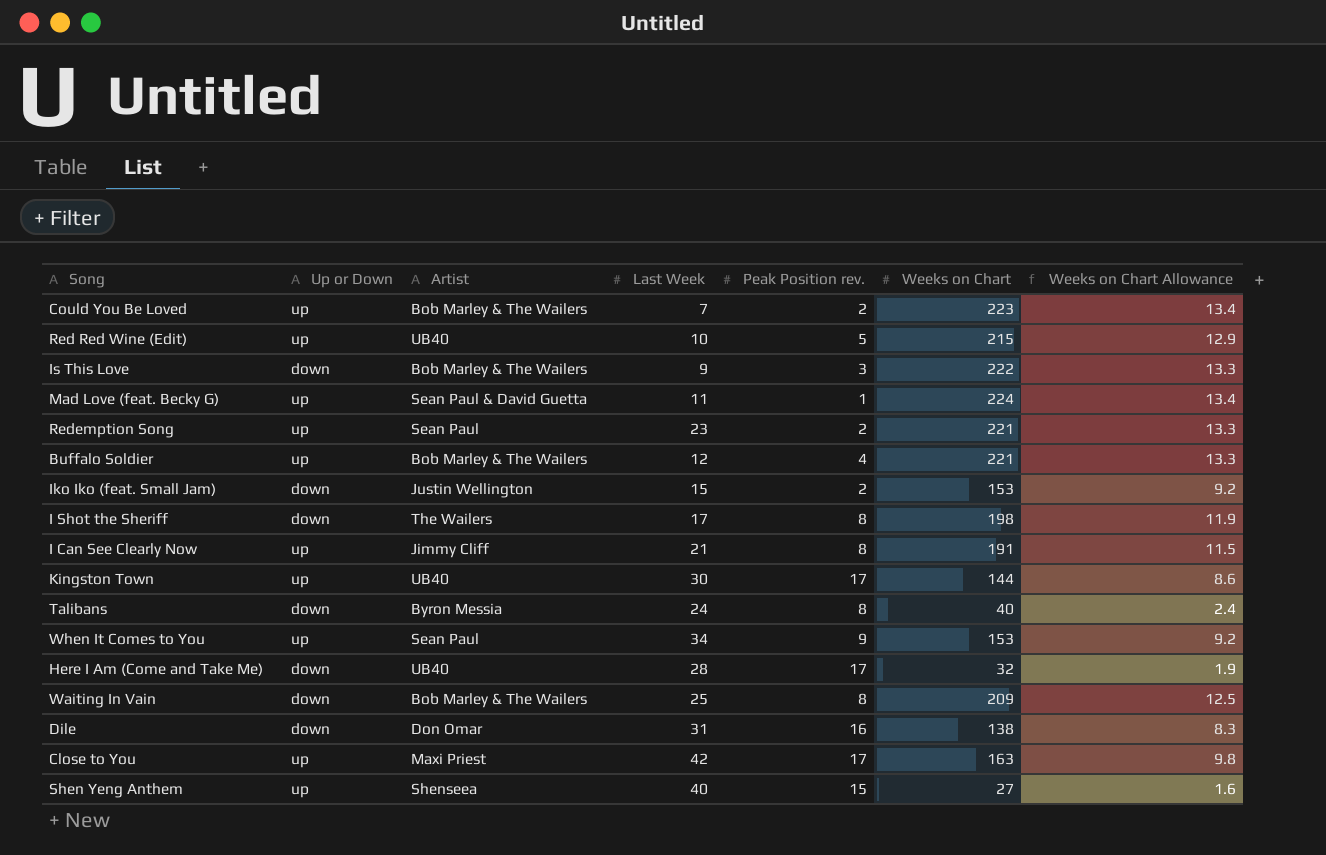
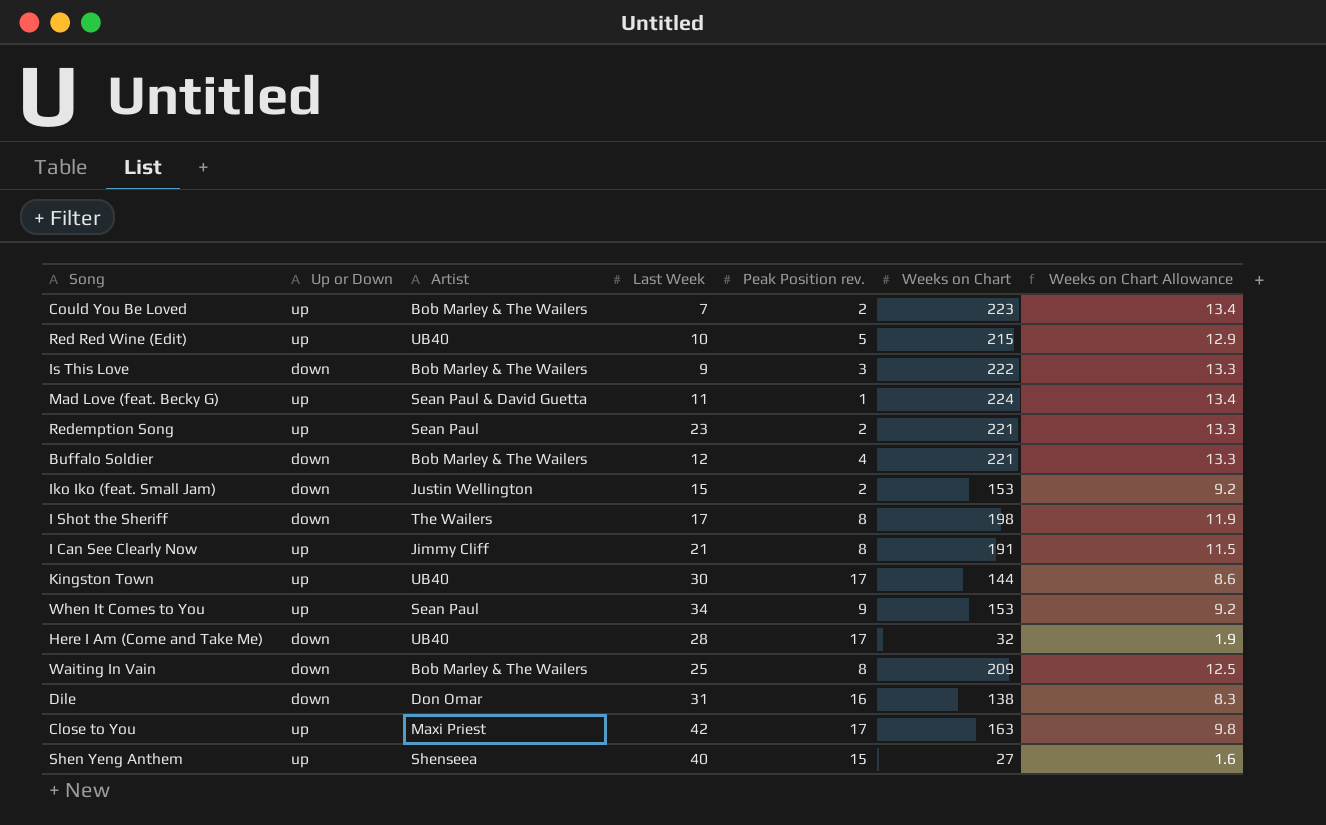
row Talibans: down | Byron Messia | 24 | 8 | 40 | 2.4 -> none
Buffalo Soldier | Up or Down: up -> down

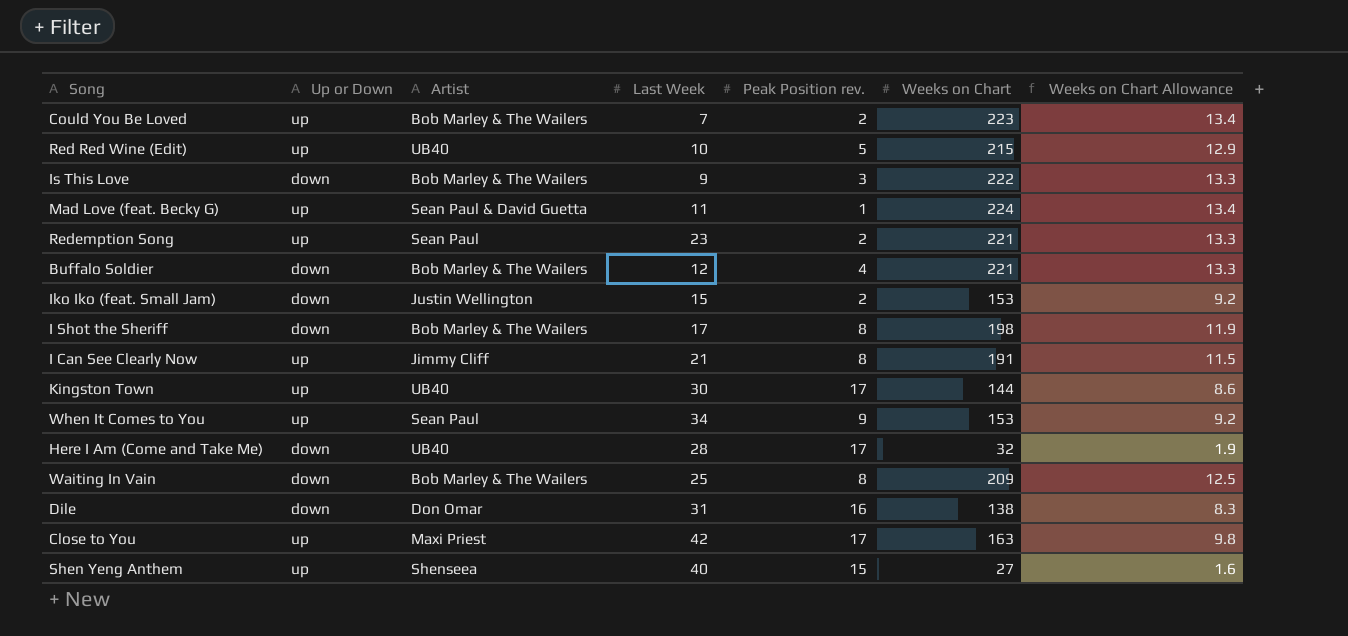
I Shot the Sheriff | Artist: The Wailers -> Bob Marley & The Wailers

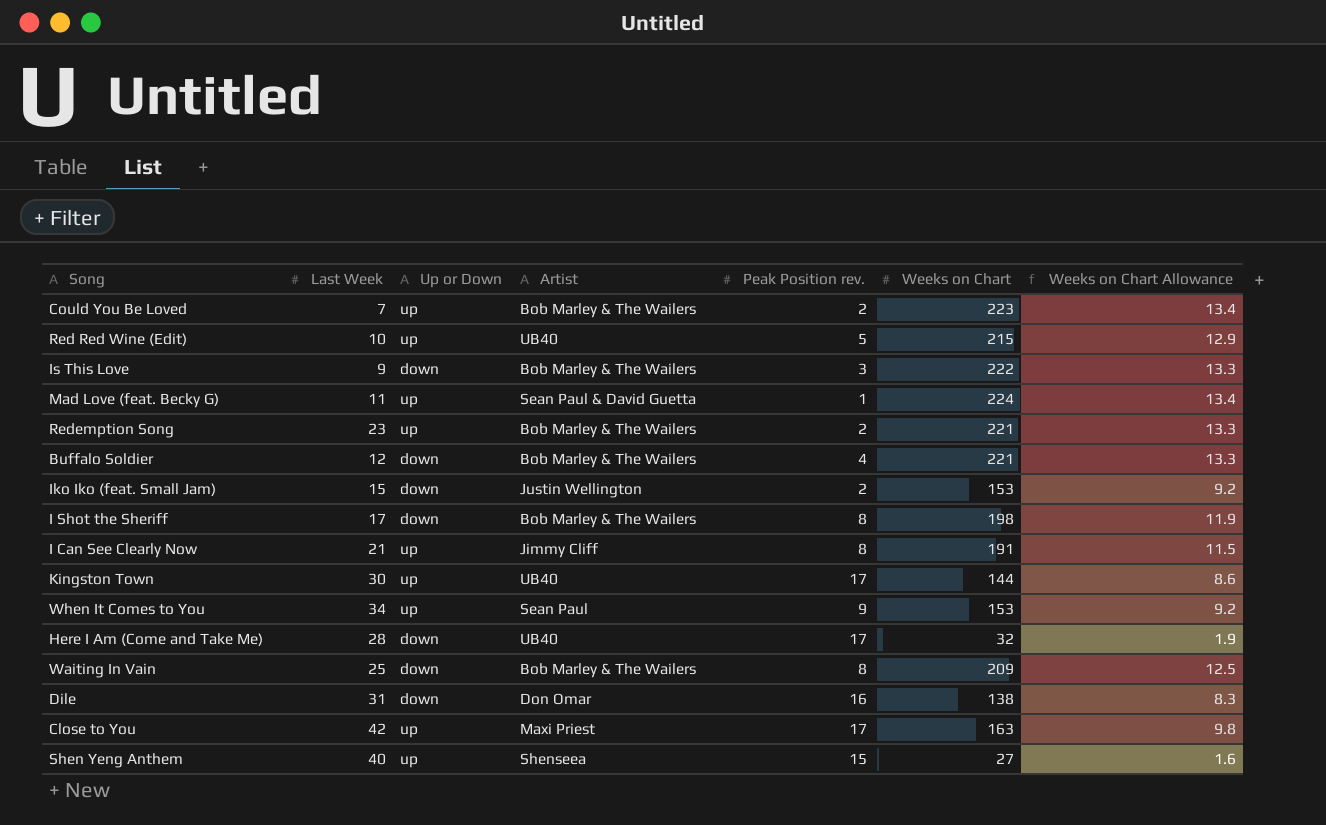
column Last Week | position: 4 -> 2
Redemption Song | Artist: Sean Paul -> Bob Marley & The Wailers

